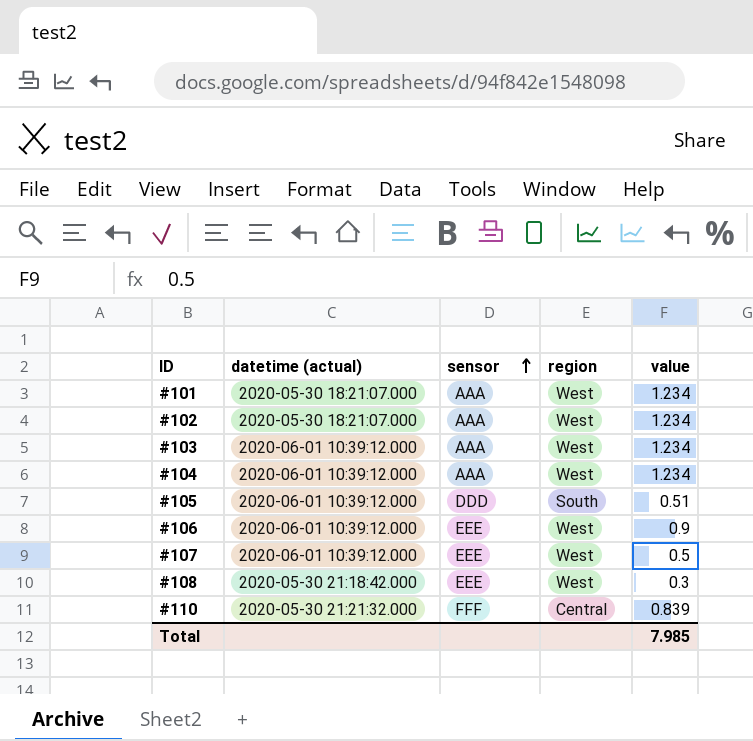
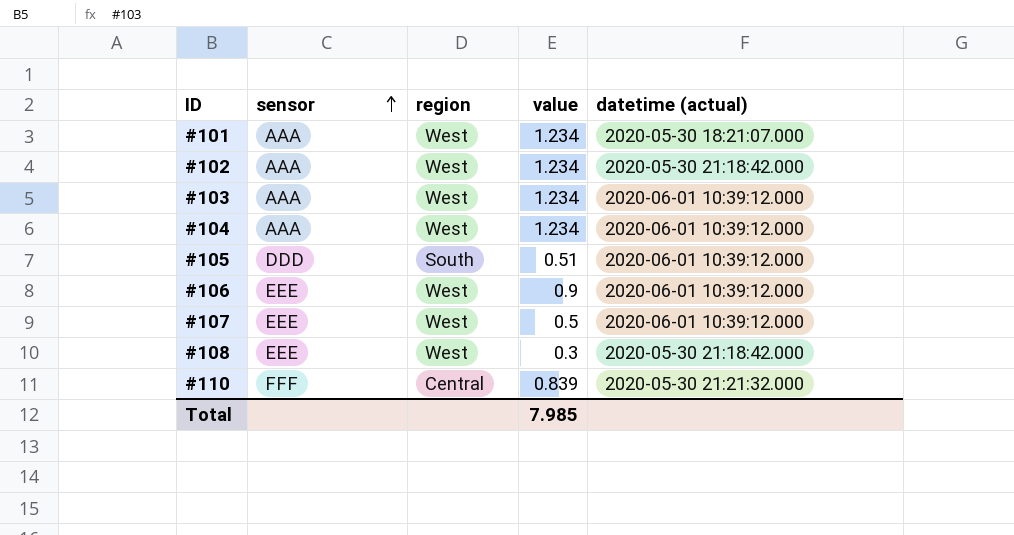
column datetime (actual) | position: 2 -> 5
#102 | datetime (actual): 2020-05-30 18:21:07.000 -> 2020-05-30 21:18:42.000

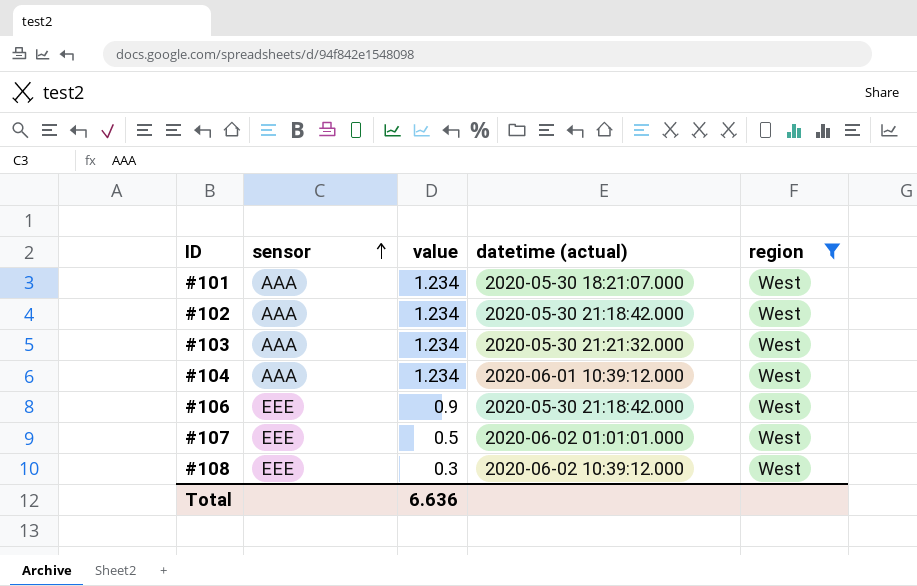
filter: none -> region = West
column region | position: 3 -> 5
#103 | datetime (actual): 2020-06-01 10:39:12.000 -> 2020-05-30 21:21:32.000
#106 | datetime (actual): 2020-06-01 10:39:12.000 -> 2020-05-30 21:18:42.000
#107 | datetime (actual): 2020-06-01 10:39:12.000 -> 2020-06-02 01:01:01.000
#108 | datetime (actual): 2020-05-30 21:18:42.000 -> 2020-06-02 10:39:12.000
Total | value: 7.985 -> 6.636

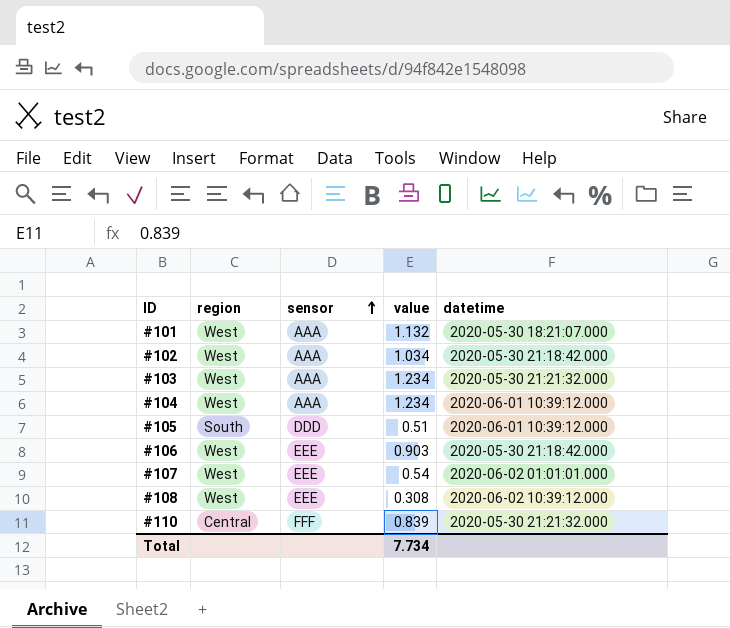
filter: region = West -> none
column region | position: 5 -> 2
column name: datetime (actual) -> datetime
#101 | value: 1.234 -> 1.132
#102 | value: 1.234 -> 1.034
#106 | value: 0.9 -> 0.903
#107 | value: 0.5 -> 0.54
#108 | value: 0.3 -> 0.308
Total | value: 6.636 -> 7.734

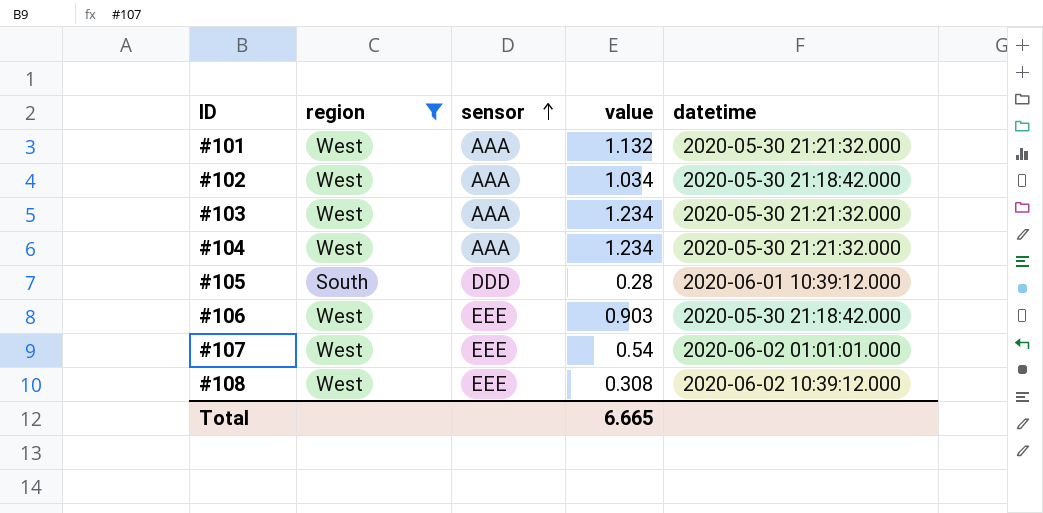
filter: none -> region != Central
#101 | datetime: 2020-05-30 18:21:07.000 -> 2020-05-30 21:21:32.000
#104 | datetime: 2020-06-01 10:39:12.000 -> 2020-05-30 21:21:32.000
#105 | value: 0.51 -> 0.28
Total | value: 7.734 -> 6.665

